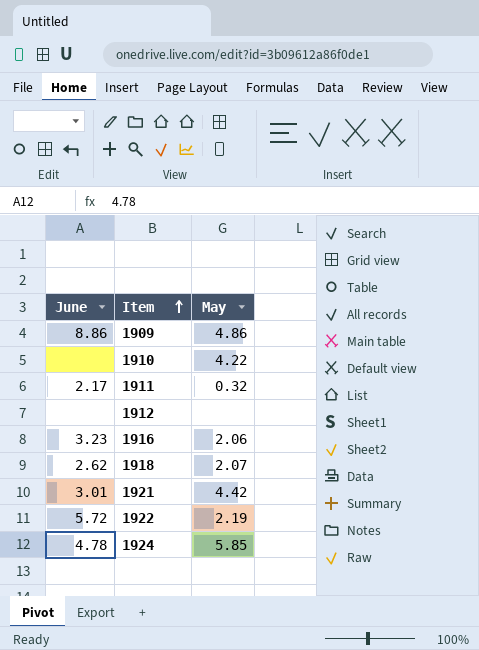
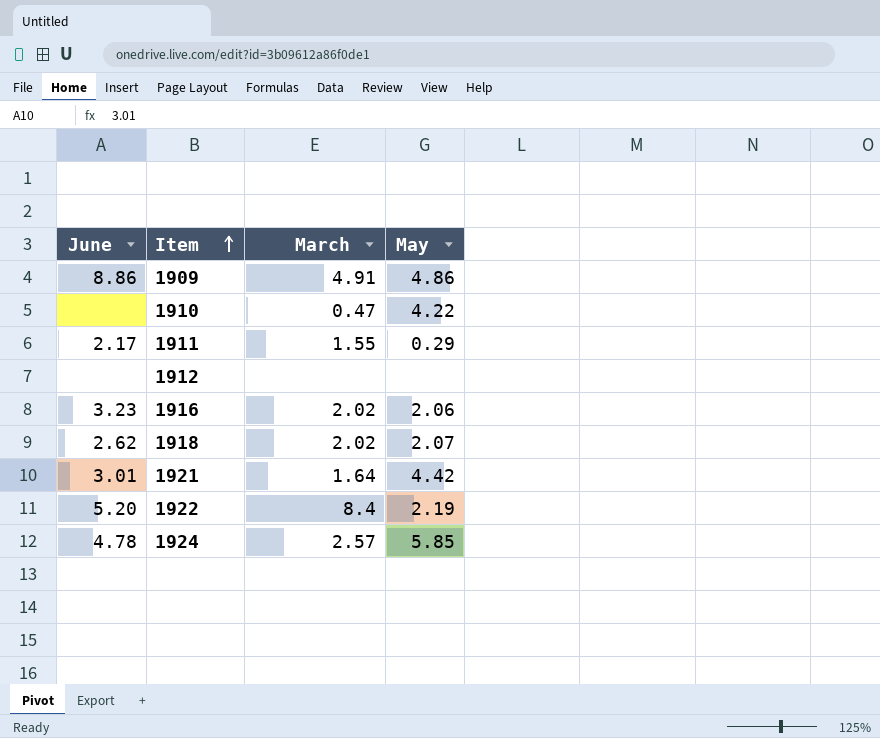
column March | position: none -> 3
1911 | May: 0.32 -> 0.29
1922 | June: 5.72 -> 5.20

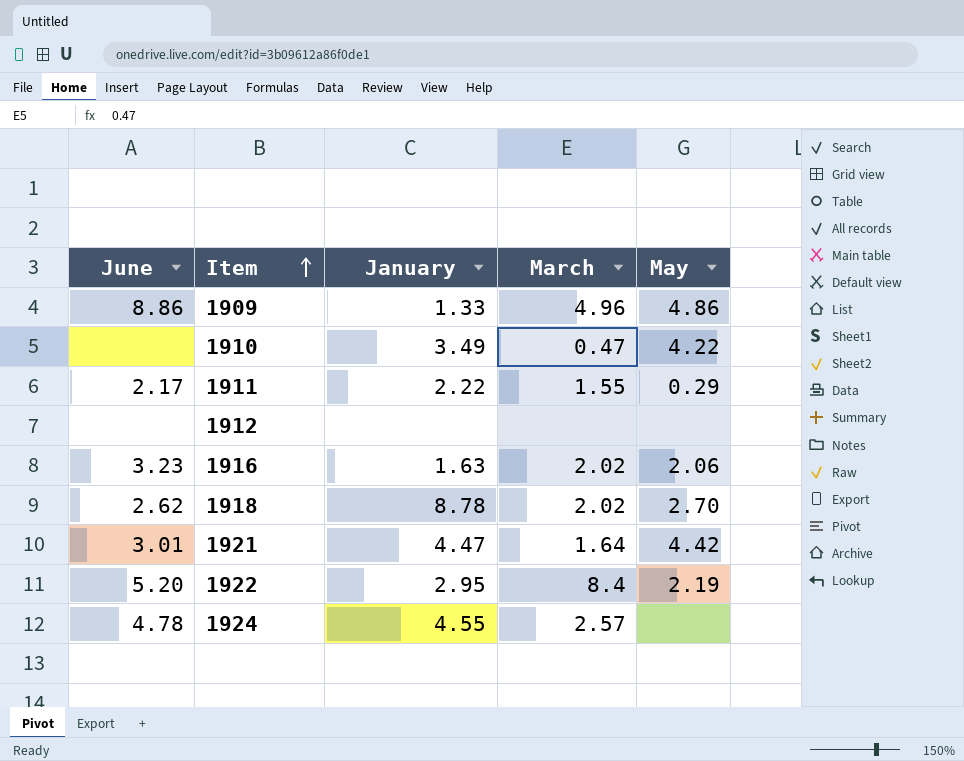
column January | position: none -> 3
1909 | March: 4.91 -> 4.96
1918 | May: 2.07 -> 2.70
1924 | May: 5.85 -> none

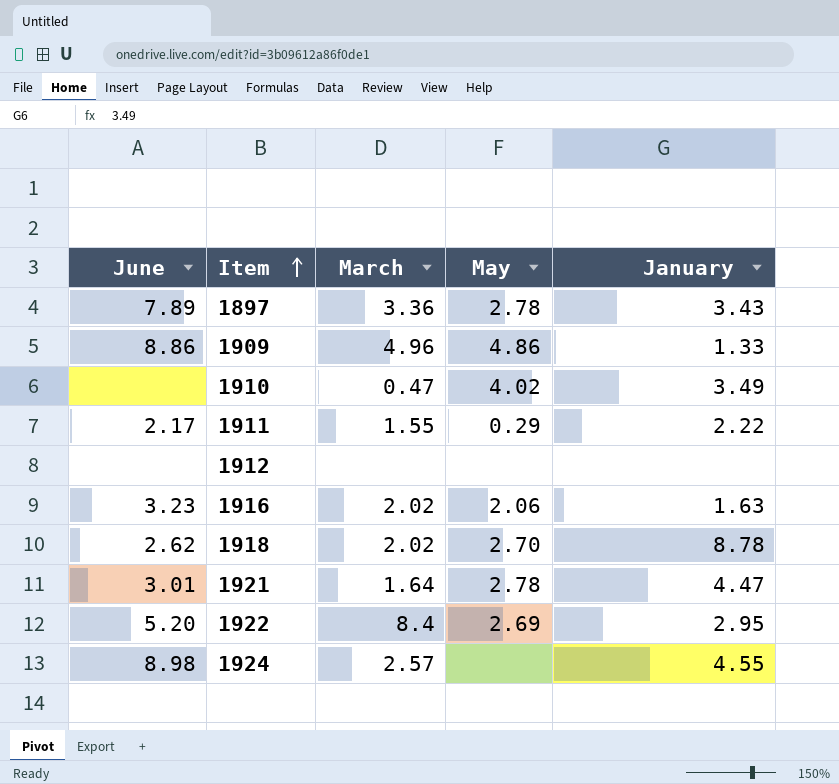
column January | position: 3 -> 5
row 1897: none -> 7.89 | 3.36 | 2.78 | 3.43
1910 | May: 4.22 -> 4.02
1921 | May: 4.42 -> 2.78
1922 | May: 2.19 -> 2.69
1924 | June: 4.78 -> 8.98

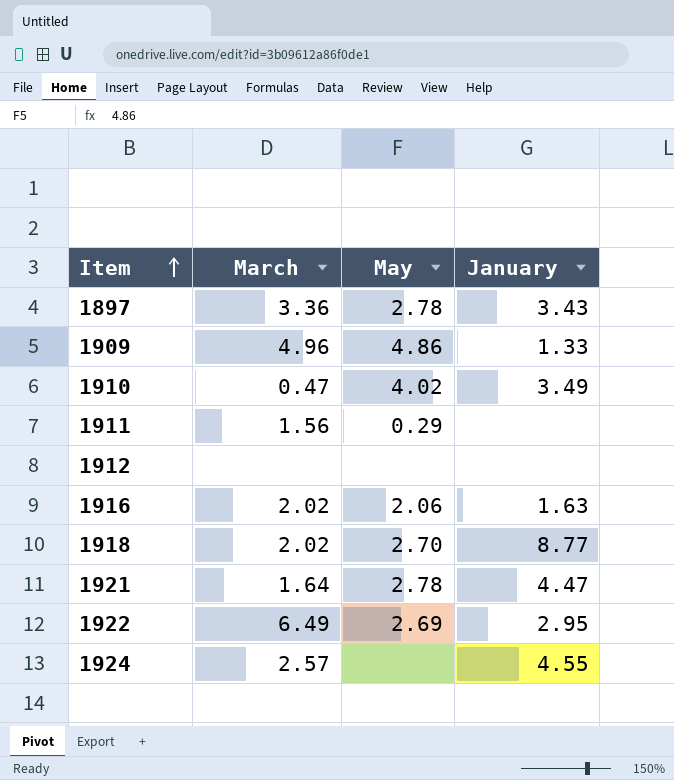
column June | position: 1 -> none
1911 | March: 1.55 -> 1.56
1911 | January: 2.22 -> none
1918 | January: 8.78 -> 8.77
1922 | March: 8.4 -> 6.49

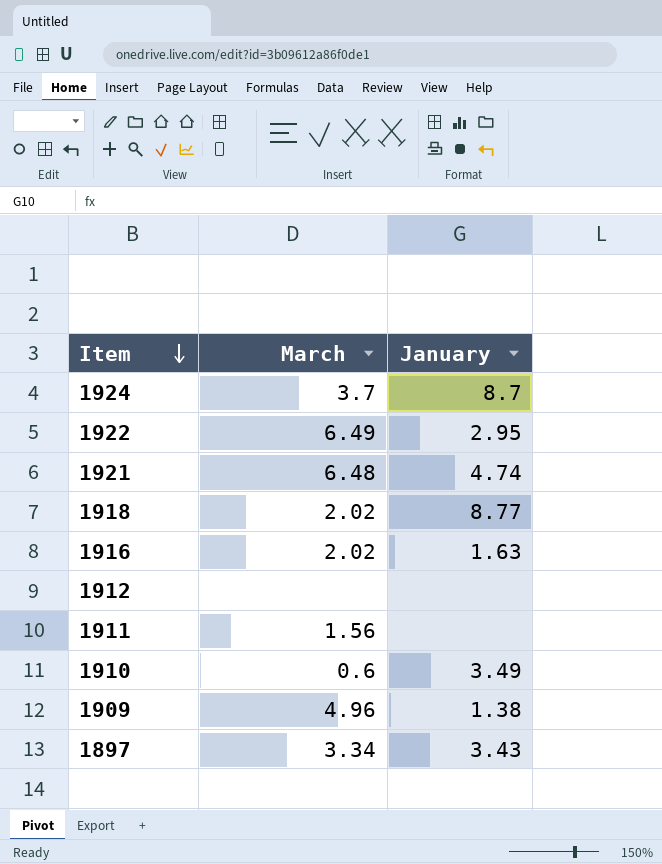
row order: Item ascending -> Item descending
column May | position: 3 -> none
1924 | March: 2.57 -> 3.7
1924 | January: 4.55 -> 8.7
1921 | March: 1.64 -> 6.48
1921 | January: 4.47 -> 4.74
1910 | March: 0.47 -> 0.6
1909 | January: 1.33 -> 1.38
1897 | March: 3.36 -> 3.34

